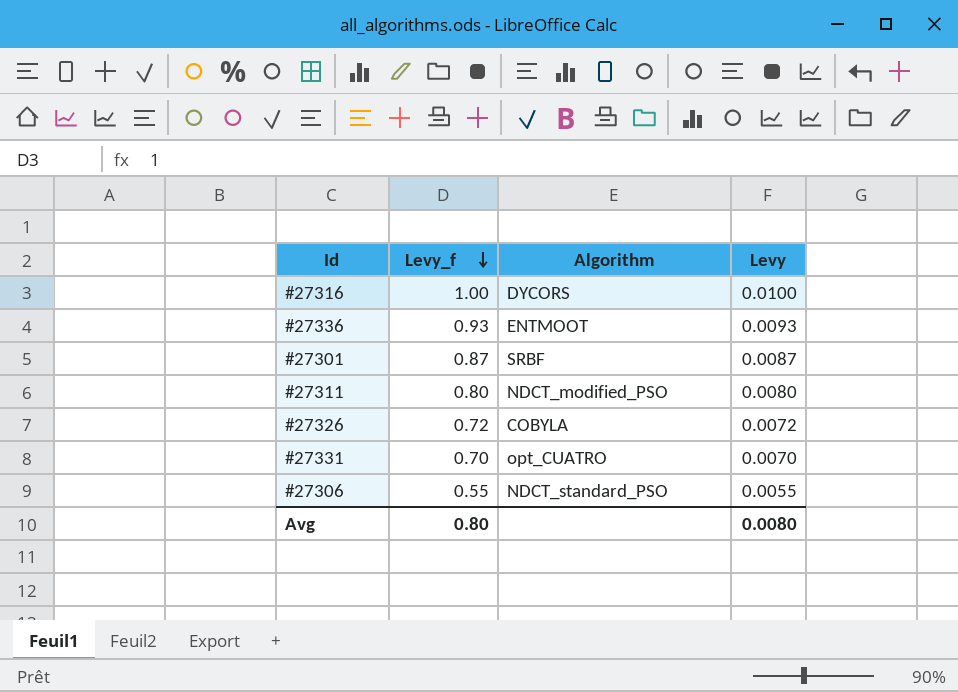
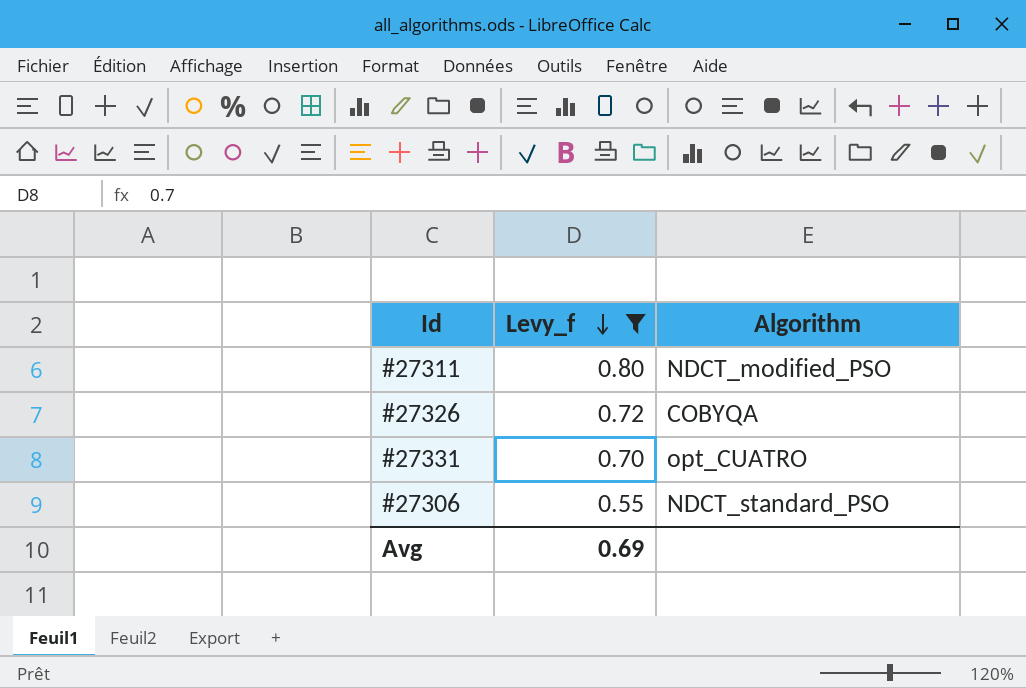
filter: none -> Levy_f <= 0.80
column Levy | formula: [Levy_f] * 0.01 -> none
#27326 | Algorithm: COBYLA -> COBYQA
Avg | Levy_f: 0.80 -> 0.69

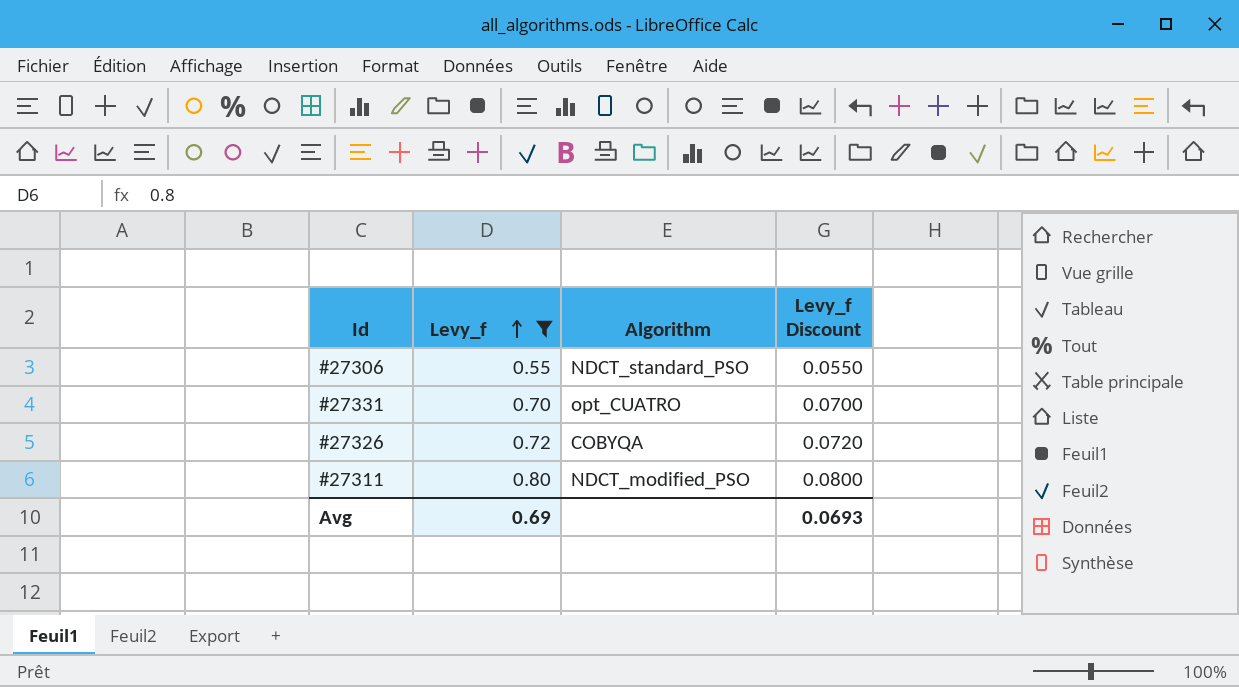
row order: Levy_f descending -> Levy_f ascending
column Levy_f Discount | formula: none -> [Levy_f] * 0.1

